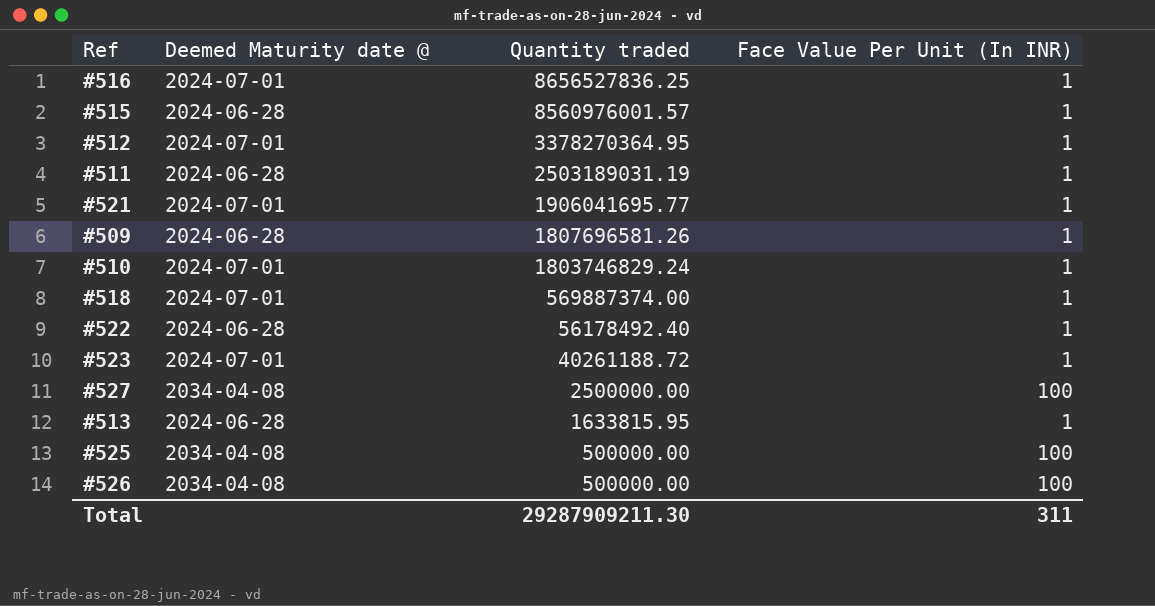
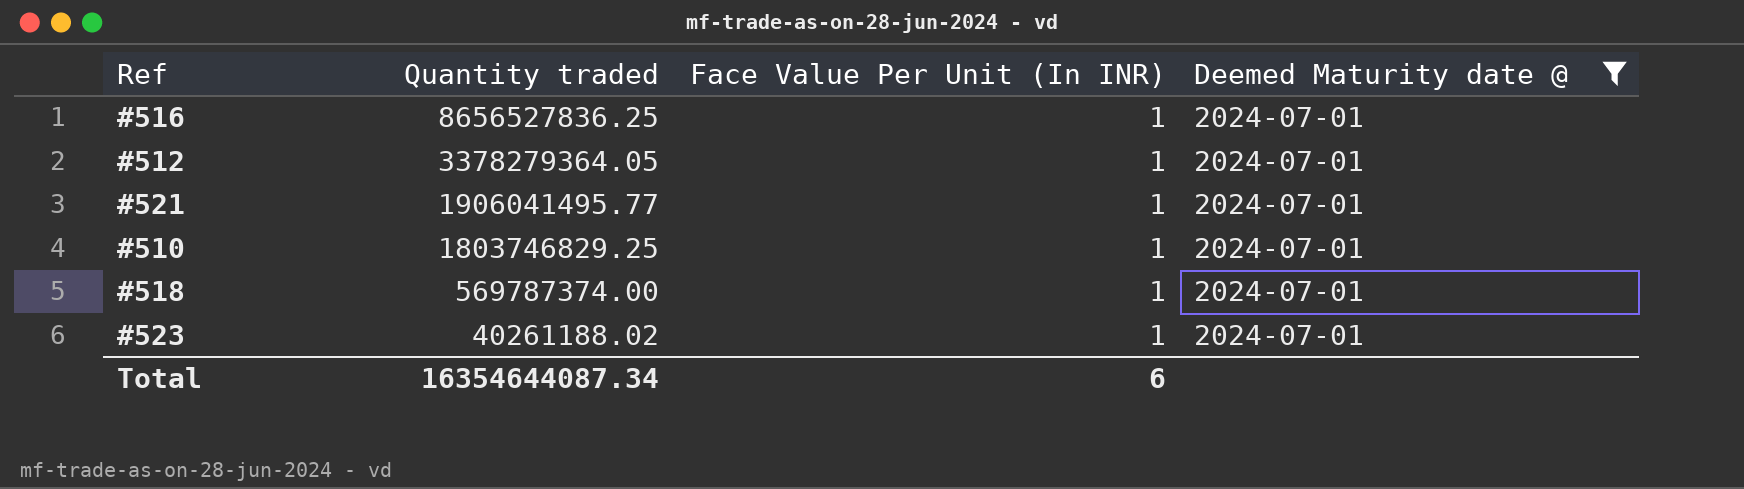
filter: none -> Deemed Maturity date @ = 2024-07-01
column Deemed Maturity date @ | position: 2 -> 4
#512 | Quantity traded: 3378270364.95 -> 3378279364.05
#521 | Quantity traded: 1906041695.77 -> 1906041495.77
#510 | Quantity traded: 1803746829.24 -> 1803746829.25
#518 | Quantity traded: 569887374.00 -> 569787374.00
#523 | Quantity traded: 40261188.72 -> 40261188.02
Total | Quantity traded: 29287909211.30 -> 16354644087.34
Total | Face Value Per Unit (In INR): 311 -> 6

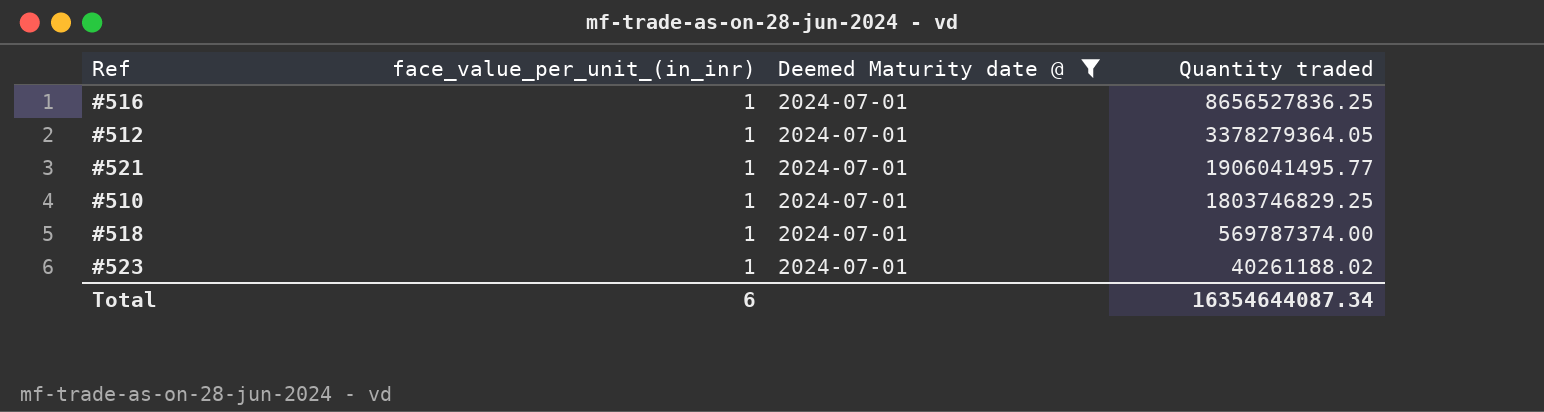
column name: Face Value Per Unit (In INR) -> face_value_per_unit_(in_inr)
column Quantity traded | position: 2 -> 4

